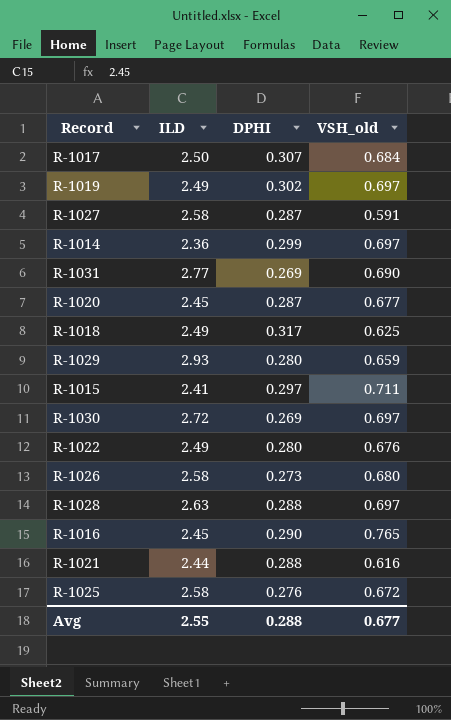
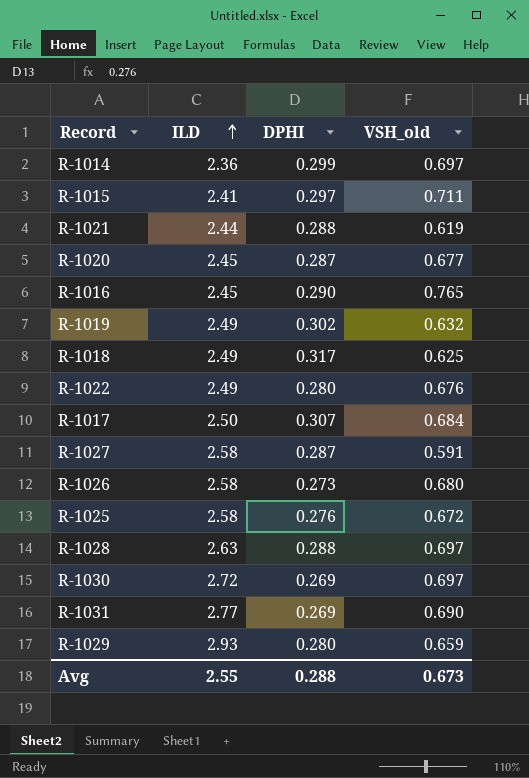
row order: none -> ILD ascending
R-1021 | VSH_old: 0.616 -> 0.619
R-1019 | VSH_old: 0.697 -> 0.632
Avg | VSH_old: 0.677 -> 0.673

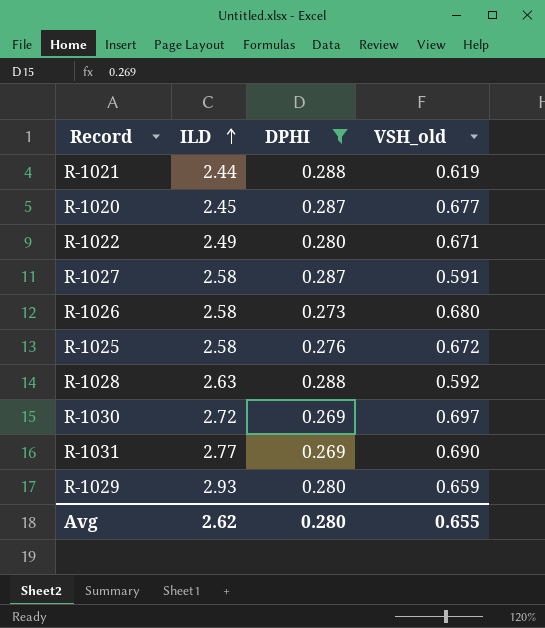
filter: none -> DPHI <= 0.288
R-1022 | VSH_old: 0.676 -> 0.671
R-1028 | VSH_old: 0.697 -> 0.592
Avg | ILD: 2.55 -> 2.62
Avg | DPHI: 0.288 -> 0.280
Avg | VSH_old: 0.673 -> 0.655

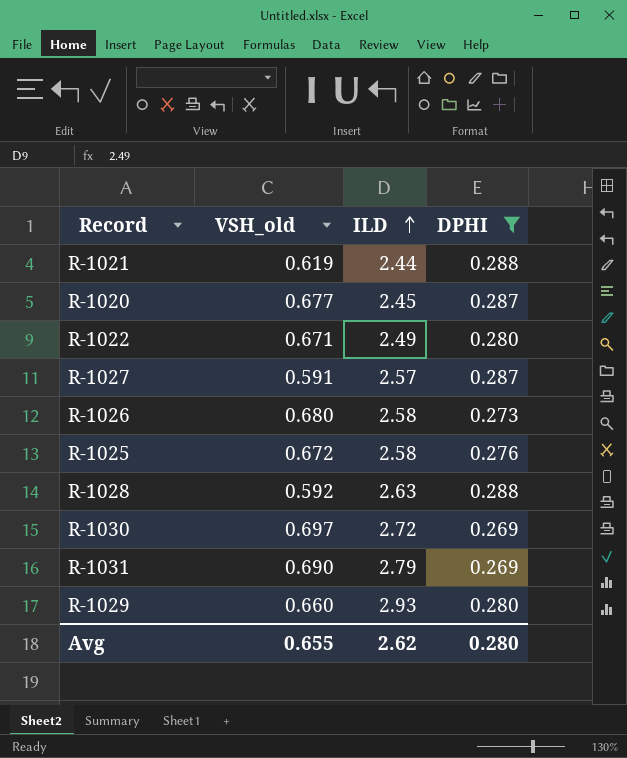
column VSH_old | position: 4 -> 2
R-1027 | ILD: 2.58 -> 2.57
R-1031 | ILD: 2.77 -> 2.79
R-1029 | VSH_old: 0.659 -> 0.660

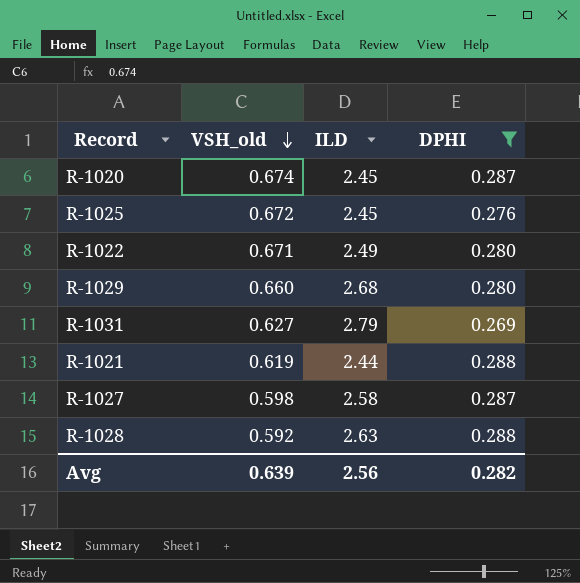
row order: ILD ascending -> VSH_old descending
row R-1026: 0.680 | 2.58 | 0.273 -> none
row R-1030: 0.697 | 2.72 | 0.269 -> none
R-1020 | VSH_old: 0.677 -> 0.674
R-1025 | ILD: 2.58 -> 2.45
R-1029 | ILD: 2.93 -> 2.68
R-1031 | VSH_old: 0.690 -> 0.627
R-1027 | VSH_old: 0.591 -> 0.598
R-1027 | ILD: 2.57 -> 2.58
Avg | VSH_old: 0.655 -> 0.639
Avg | ILD: 2.62 -> 2.56
Avg | DPHI: 0.280 -> 0.282

